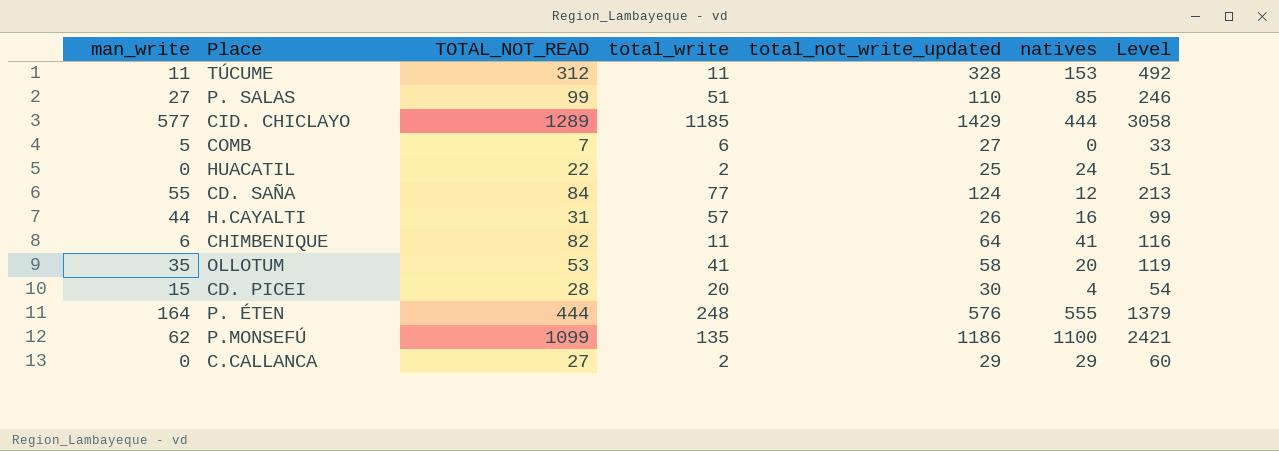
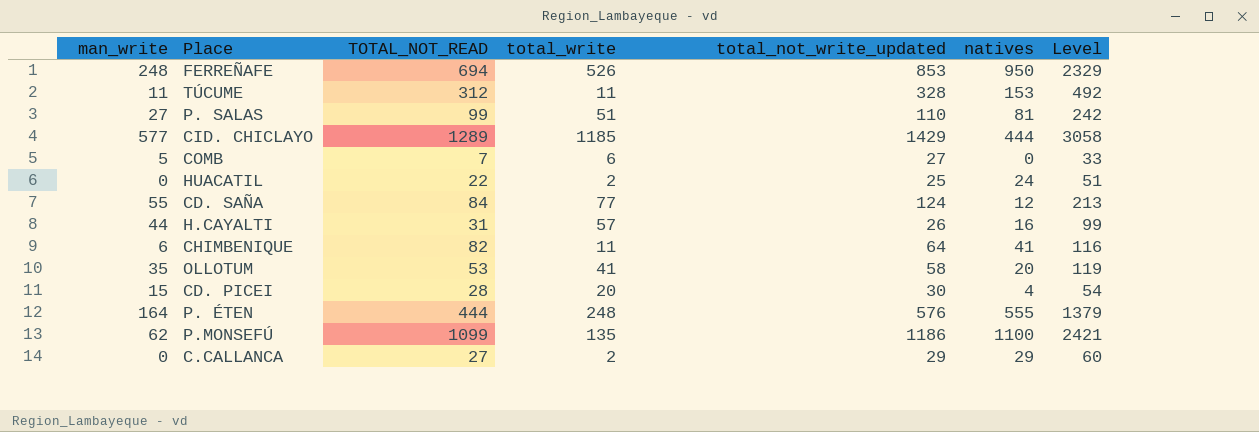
row FERREÑAFE: none -> 248 | 694 | 526 | 853 | 950 | 2329
P. SALAS | natives: 85 -> 81
P. SALAS | Level: 246 -> 242

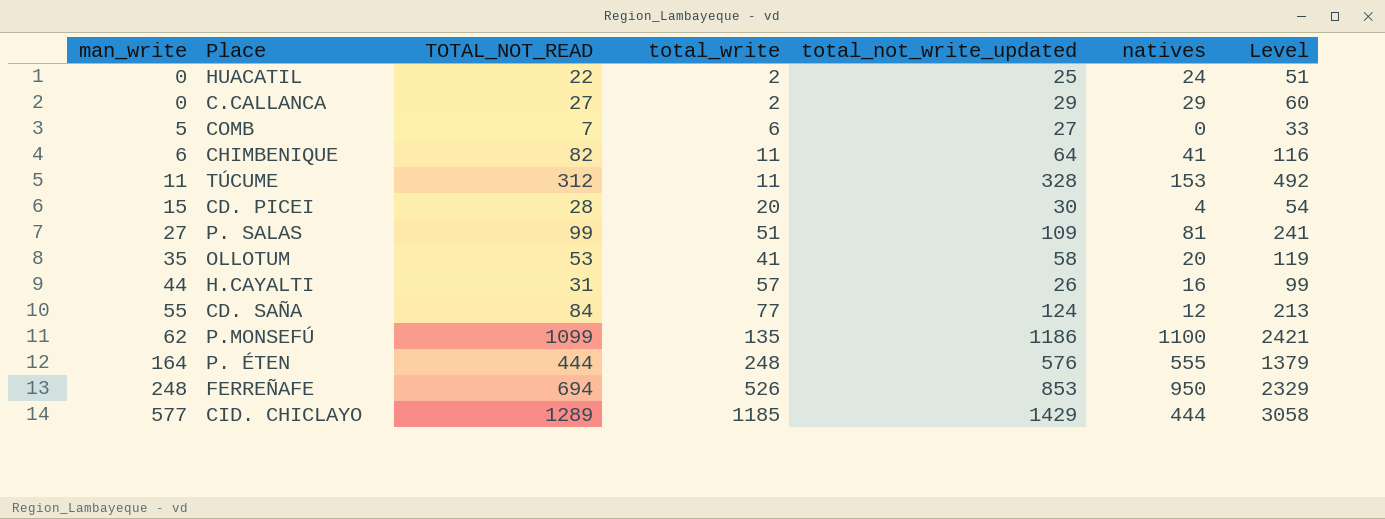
row order: none -> man_write ascending
P. SALAS | total_not_write_updated: 110 -> 109
P. SALAS | Level: 242 -> 241

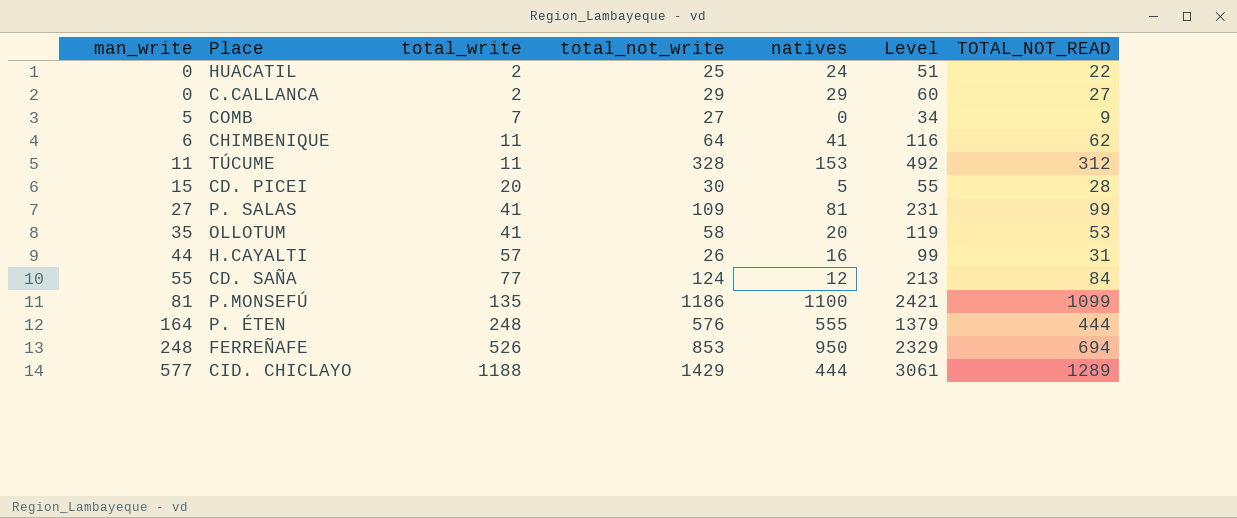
column name: total_not_write_updated -> total_not_write
column TOTAL_NOT_READ | position: 3 -> 7
COMB | total_write: 6 -> 7
COMB | Level: 33 -> 34
COMB | TOTAL_NOT_READ: 7 -> 9
CHIMBENIQUE | TOTAL_NOT_READ: 82 -> 62
CD. PICEI | natives: 4 -> 5
CD. PICEI | Level: 54 -> 55
P. SALAS | total_write: 51 -> 41
P. SALAS | Level: 241 -> 231
P.MONSEFÚ | man_write: 62 -> 81
CID. CHICLAYO | total_write: 1185 -> 1188
CID. CHICLAYO | Level: 3058 -> 3061

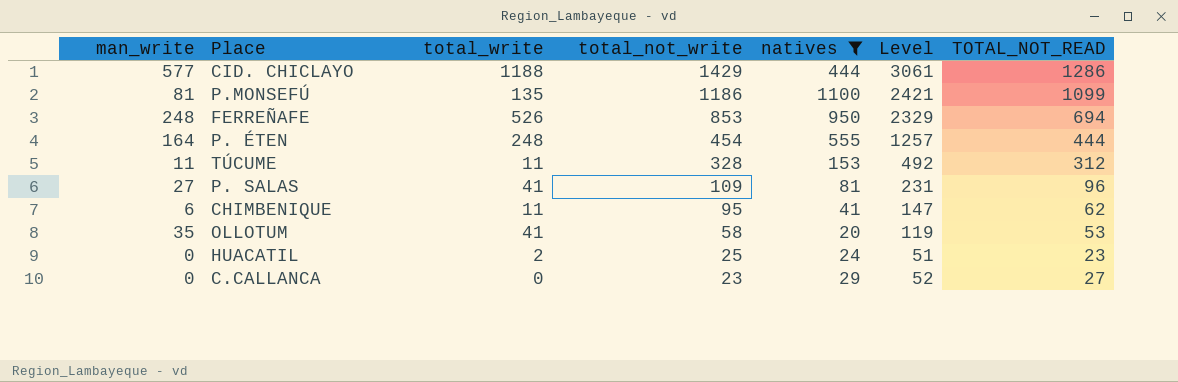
filter: none -> natives >= 20
row order: man_write ascending -> total_not_write descending
CID. CHICLAYO | TOTAL_NOT_READ: 1289 -> 1286
P. ÉTEN | total_not_write: 576 -> 454
P. ÉTEN | Level: 1379 -> 1257
P. SALAS | TOTAL_NOT_READ: 99 -> 96
CHIMBENIQUE | total_not_write: 64 -> 95
CHIMBENIQUE | Level: 116 -> 147
HUACATIL | TOTAL_NOT_READ: 22 -> 23
C.CALLANCA | total_write: 2 -> 0
C.CALLANCA | total_not_write: 29 -> 23
C.CALLANCA | Level: 60 -> 52

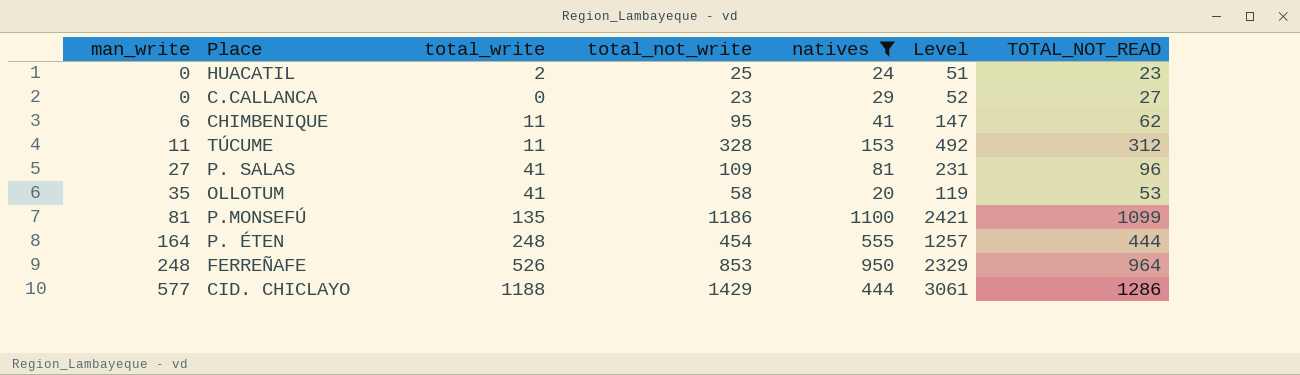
row order: total_not_write descending -> man_write ascending
FERREÑAFE | TOTAL_NOT_READ: 694 -> 964

